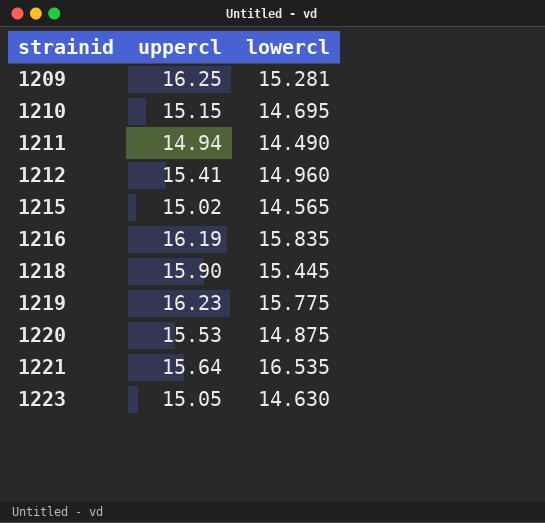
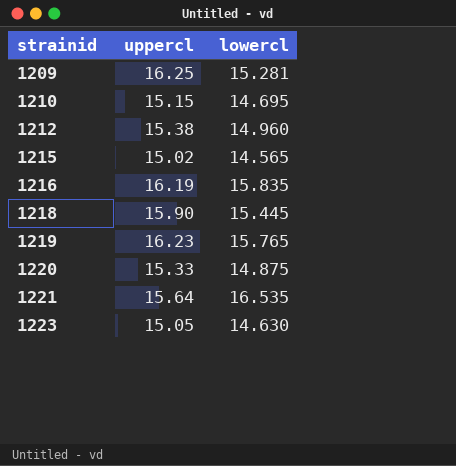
row 1211: 14.94 | 14.490 -> none
1212 | uppercl: 15.41 -> 15.38
1219 | lowercl: 15.775 -> 15.765
1220 | uppercl: 15.53 -> 15.33

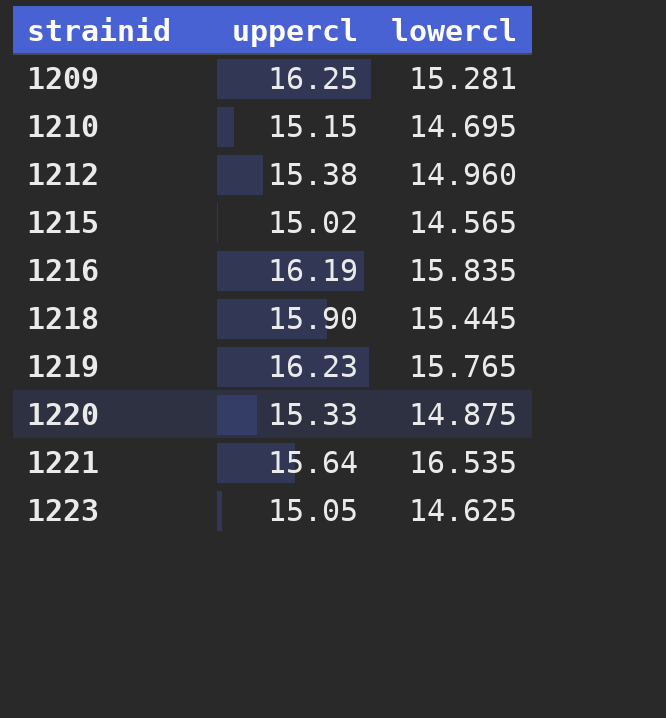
1223 | lowercl: 14.630 -> 14.625

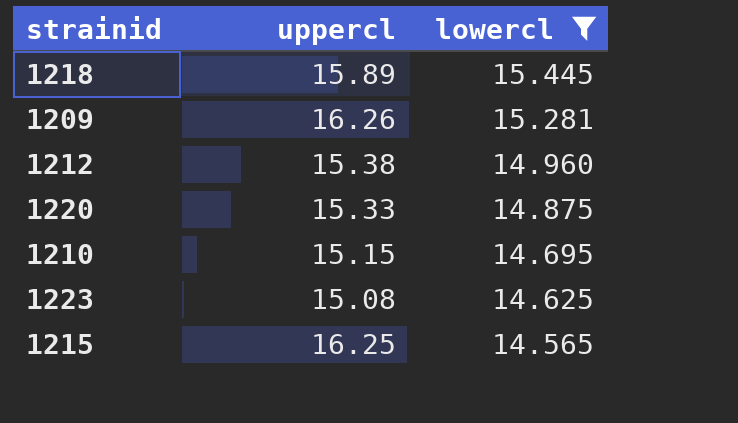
filter: none -> lowercl <= 15.445
row order: strainid ascending -> lowercl descending
1218 | uppercl: 15.90 -> 15.89
1209 | uppercl: 16.25 -> 16.26
1223 | uppercl: 15.05 -> 15.08
1215 | uppercl: 15.02 -> 16.25

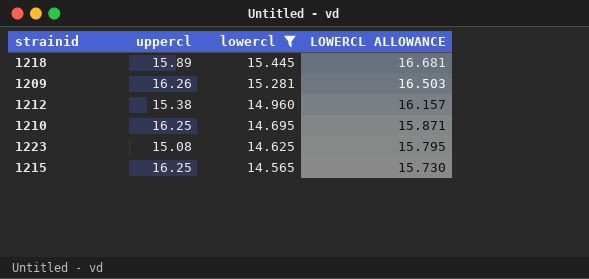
column LOWERCL ALLOWANCE | formula: none -> [lowercl] * 1.08
row 1220: 15.33 | 14.875 -> none
1210 | uppercl: 15.15 -> 16.25

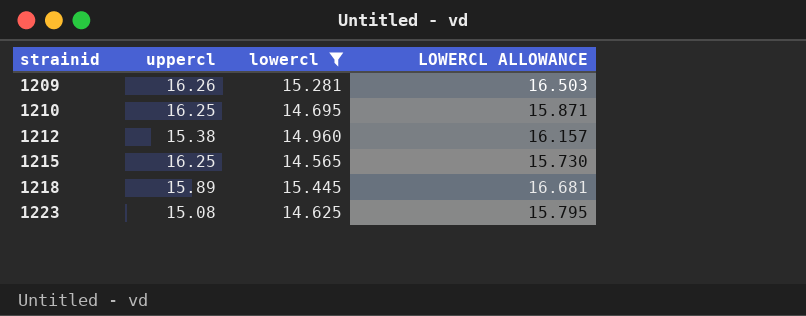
row order: lowercl descending -> strainid ascending

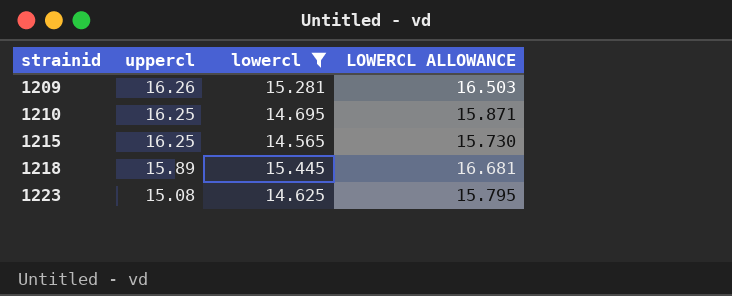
row 1212: 15.38 | 14.960 | 16.157 -> none

